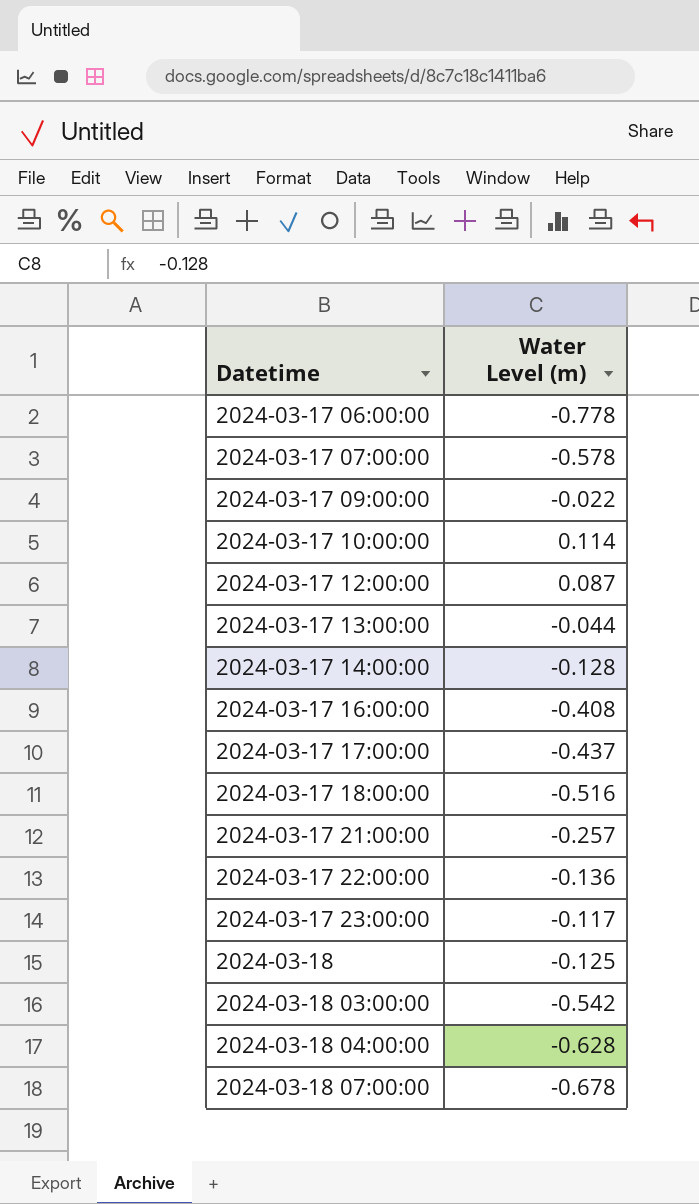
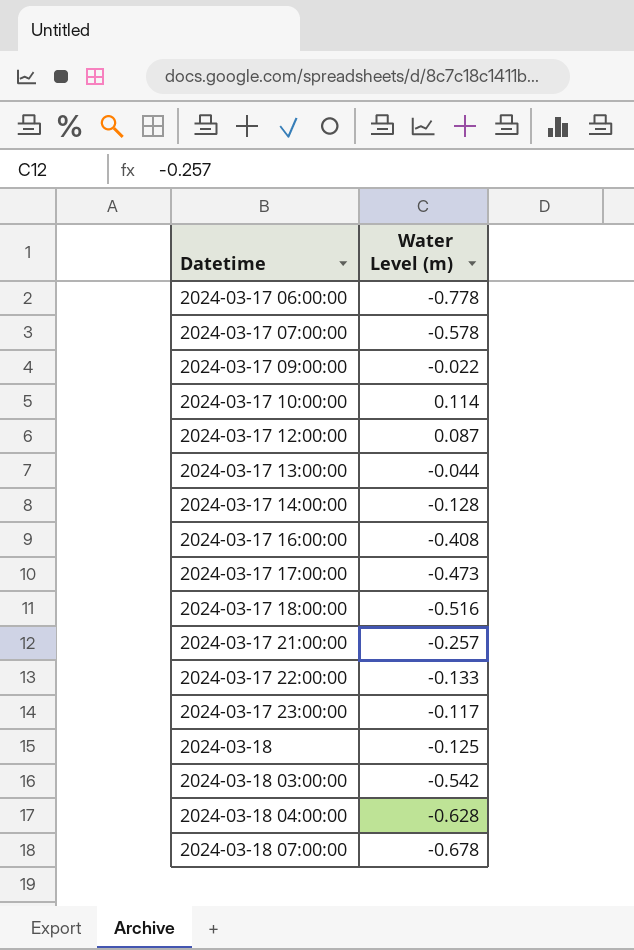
2024-03-17 17:00:00 | Water Level (m): -0.437 -> -0.473
2024-03-17 22:00:00 | Water Level (m): -0.136 -> -0.133

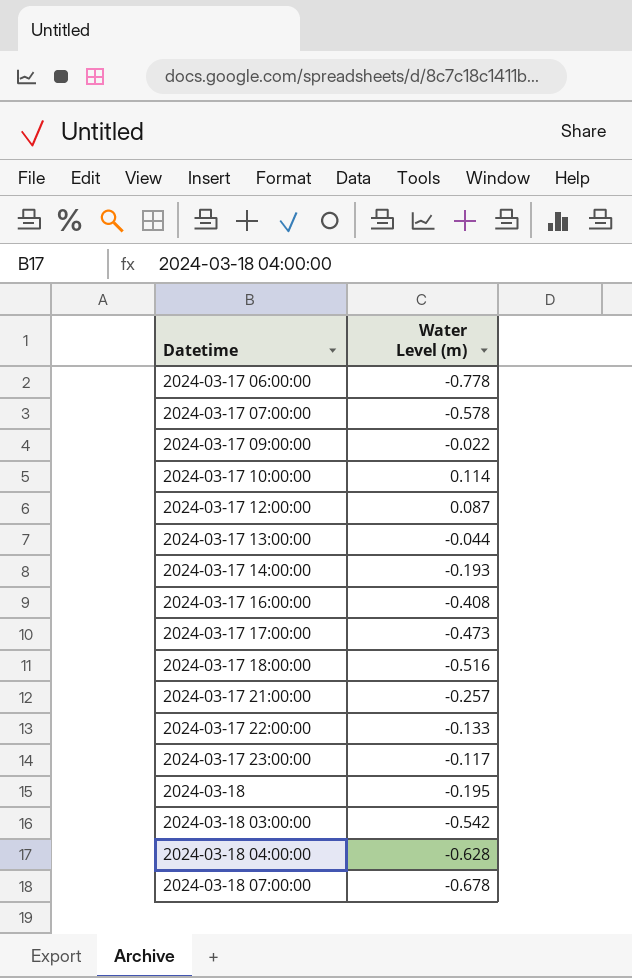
2024-03-17 14:00:00 | Water Level (m): -0.128 -> -0.193
2024-03-18 | Water Level (m): -0.125 -> -0.195

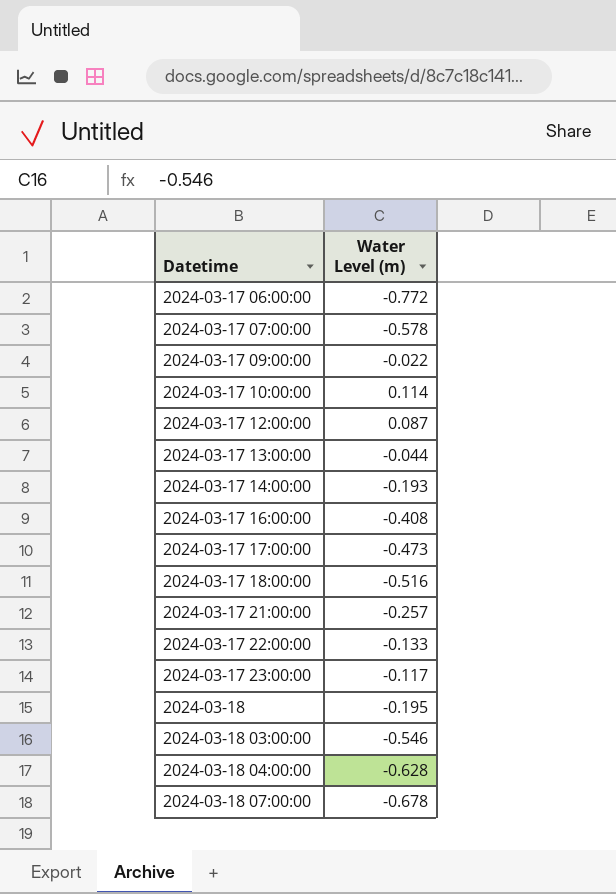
2024-03-17 06:00:00 | Water Level (m): -0.778 -> -0.772
2024-03-18 03:00:00 | Water Level (m): -0.542 -> -0.546

